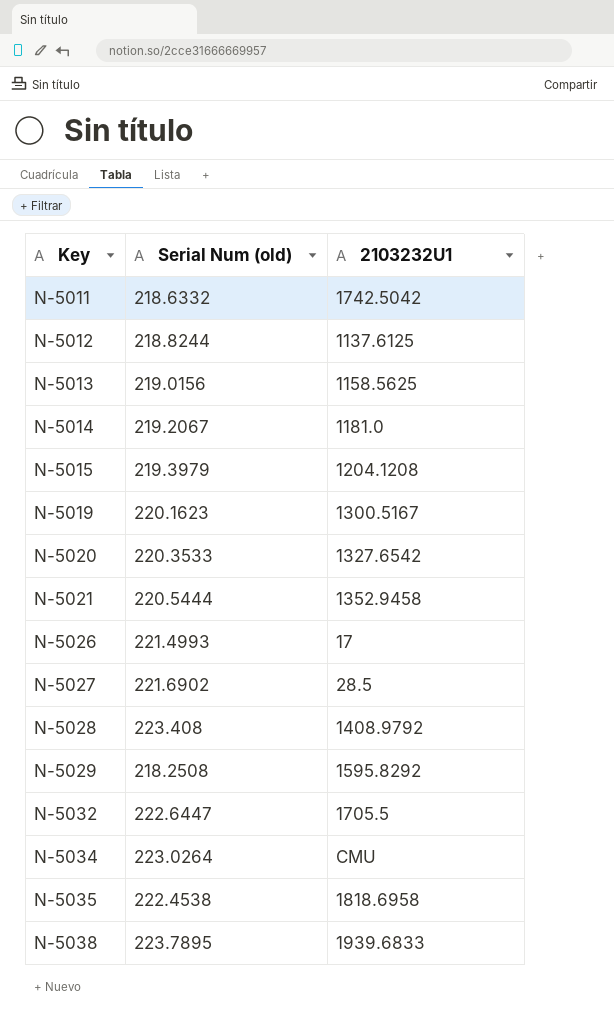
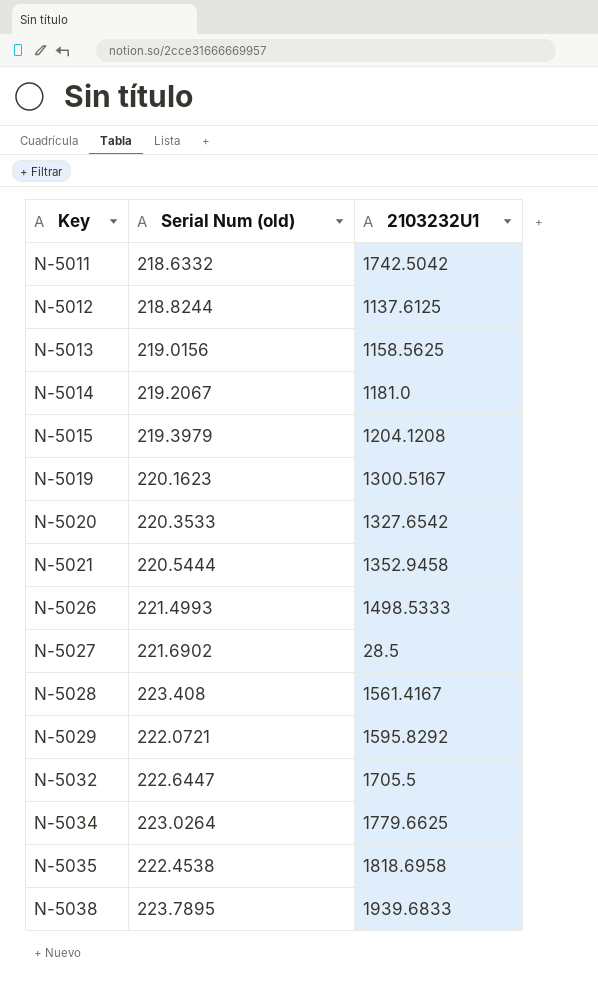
N-5026 | 2103232U1: 17 -> 1498.5333
N-5028 | 2103232U1: 1408.9792 -> 1561.4167
N-5029 | Serial Num (old): 218.2508 -> 222.0721
N-5034 | 2103232U1: CMU -> 1779.6625

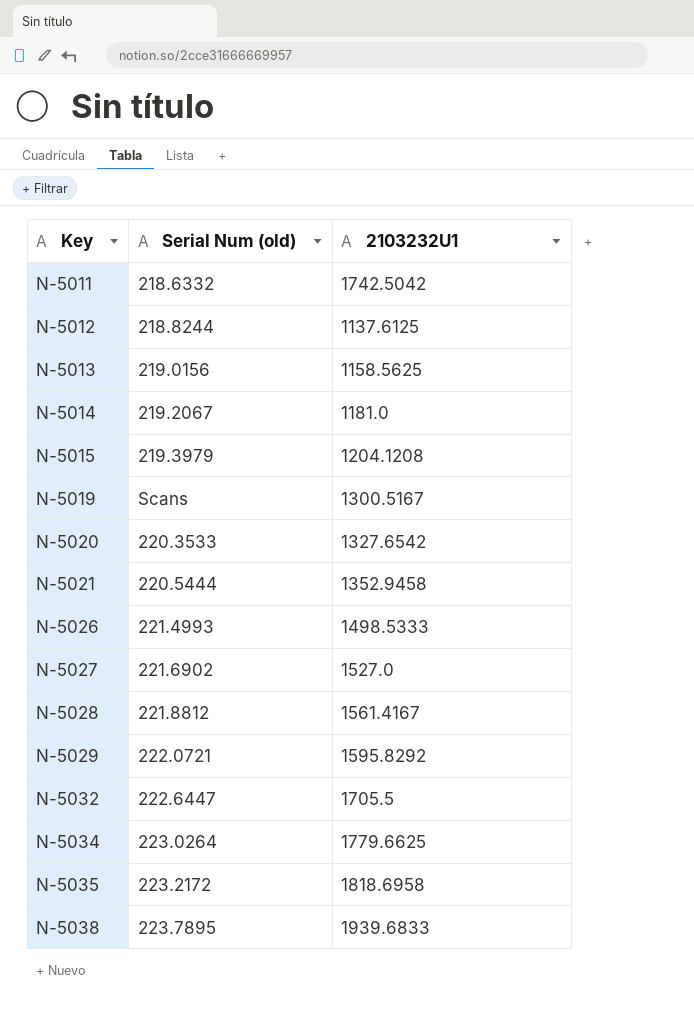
N-5019 | Serial Num (old): 220.1623 -> Scans
N-5027 | 2103232U1: 28.5 -> 1527.0
N-5028 | Serial Num (old): 223.408 -> 221.8812
N-5035 | Serial Num (old): 222.4538 -> 223.2172

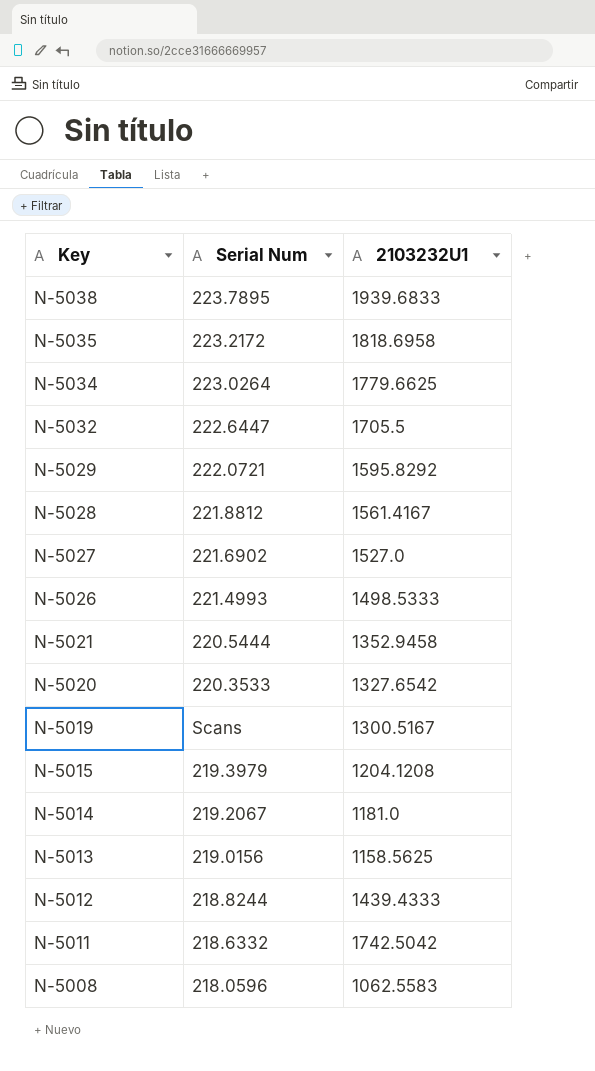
row order: Key ascending -> Key descending
column name: Serial Num (old) -> Serial Num
N-5012 | 2103232U1: 1137.6125 -> 1439.4333
row N-5008: none -> 218.0596 | 1062.5583

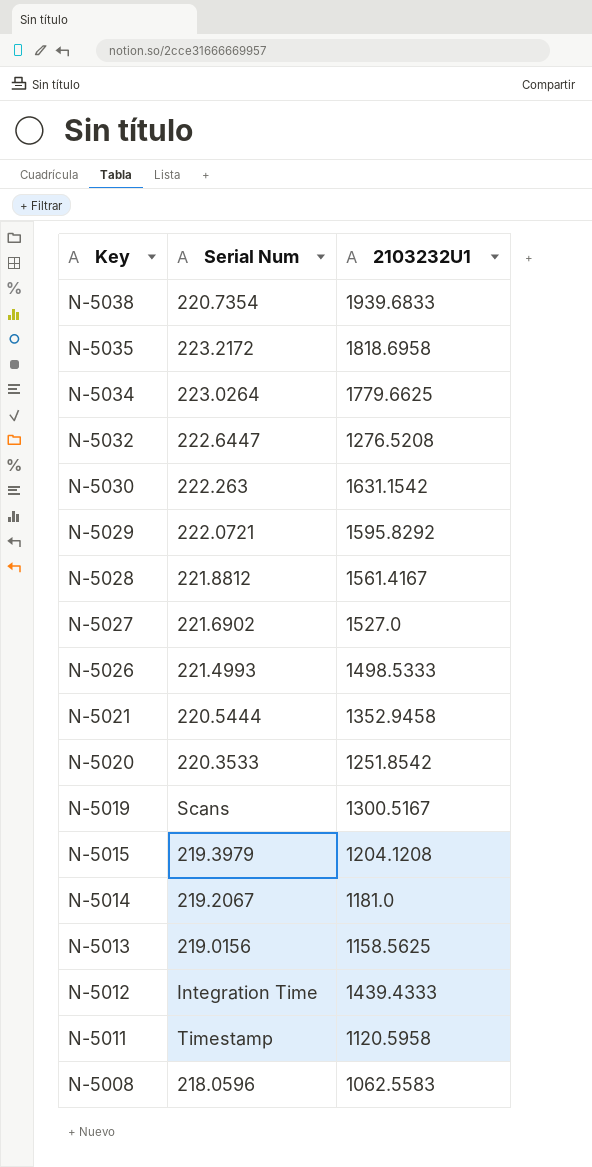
N-5038 | Serial Num: 223.7895 -> 220.7354
N-5032 | 2103232U1: 1705.5 -> 1276.5208
row N-5030: none -> 222.263 | 1631.1542
N-5020 | 2103232U1: 1327.6542 -> 1251.8542
N-5012 | Serial Num: 218.8244 -> Integration Time
N-5011 | Serial Num: 218.6332 -> Timestamp
N-5011 | 2103232U1: 1742.5042 -> 1120.5958

